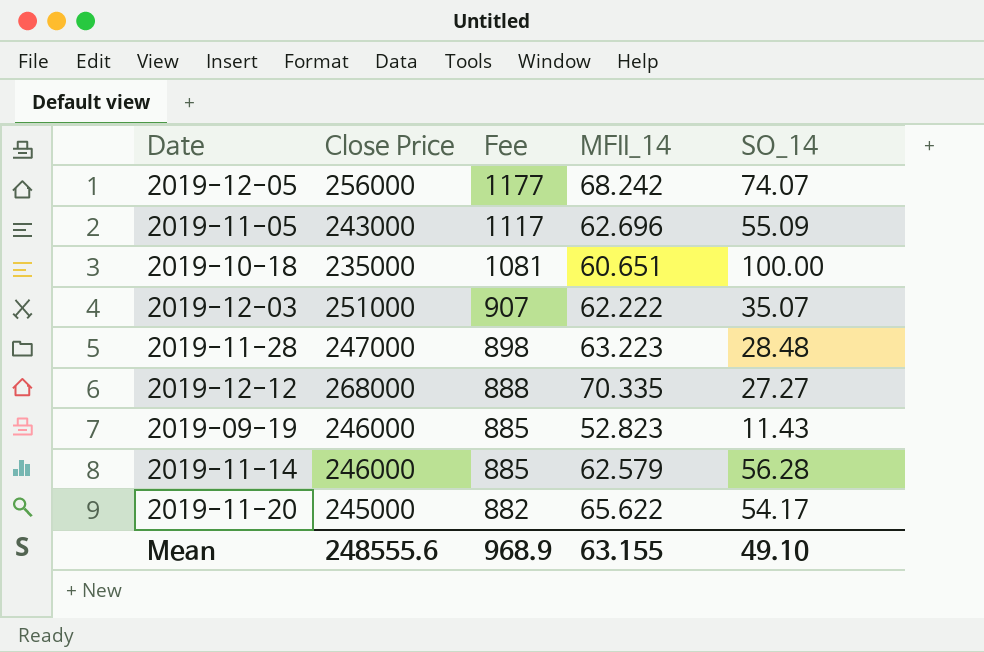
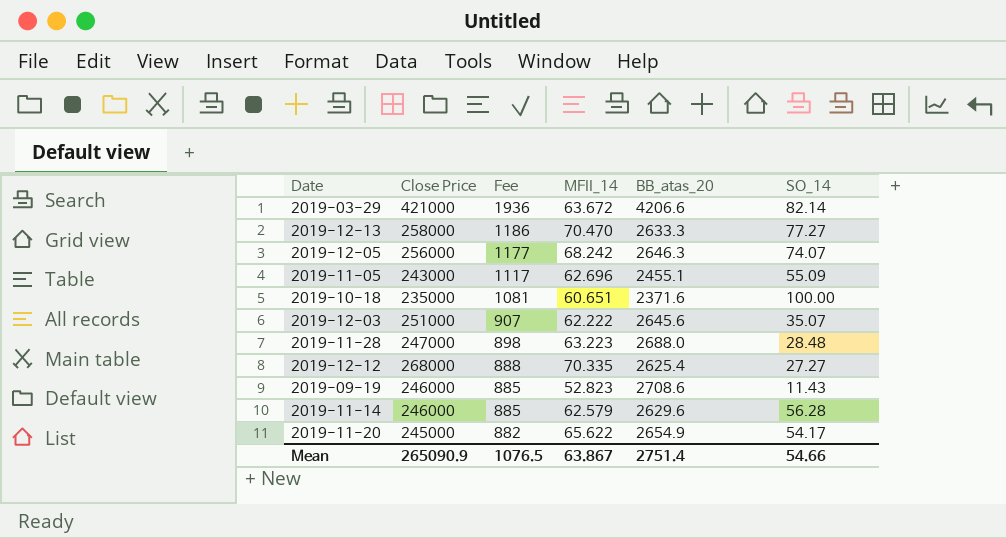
column BB_atas_20 | position: none -> 5
row 2019-03-29: none -> 421000 | 1936 | 63.672 | 4206.6 | 82.14
row 2019-12-13: none -> 258000 | 1186 | 70.470 | 2633.3 | 77.27
Mean | Close Price: 248555.6 -> 265090.9
Mean | Fee: 968.9 -> 1076.5
Mean | MFII_14: 63.155 -> 63.867
Mean | SO_14: 49.10 -> 54.66

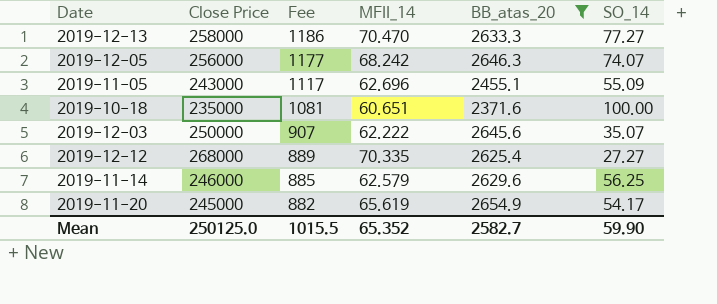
filter: none -> BB_atas_20 <= 2654.9
2019-12-03 | Close Price: 251000 -> 250000
2019-12-12 | Fee: 888 -> 889
2019-11-14 | SO_14: 56.28 -> 56.25
2019-11-20 | MFII_14: 65.622 -> 65.619
Mean | Close Price: 265090.9 -> 250125.0
Mean | Fee: 1076.5 -> 1015.5
Mean | MFII_14: 63.867 -> 65.352
Mean | BB_atas_20: 2751.4 -> 2582.7
Mean | SO_14: 54.66 -> 59.90

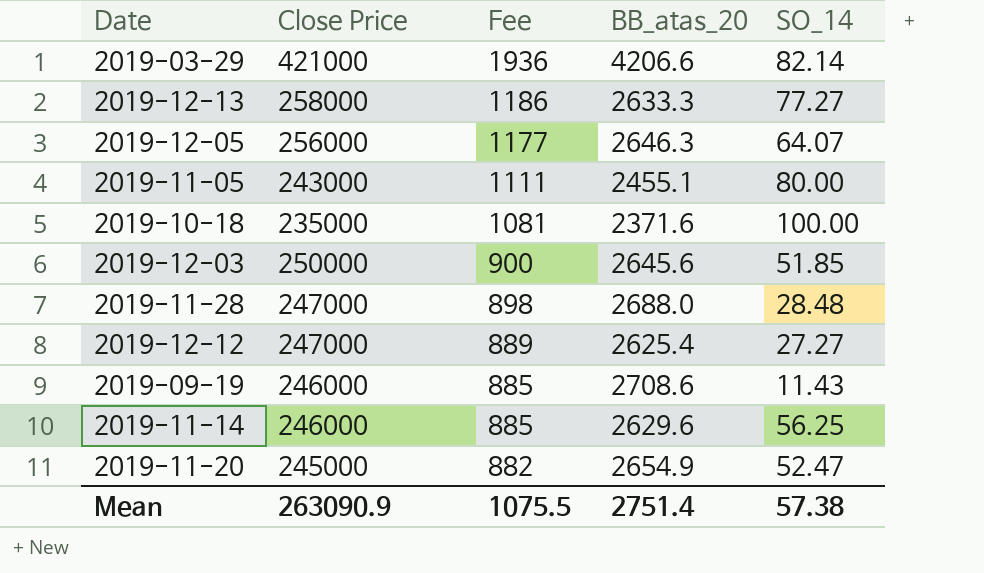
filter: BB_atas_20 <= 2654.9 -> none
column MFII_14 | position: 4 -> none
2019-12-05 | SO_14: 74.07 -> 64.07
2019-11-05 | Fee: 1117 -> 1111
2019-11-05 | SO_14: 55.09 -> 80.00
2019-12-03 | Fee: 907 -> 900
2019-12-03 | SO_14: 35.07 -> 51.85
2019-12-12 | Close Price: 268000 -> 247000
2019-11-20 | SO_14: 54.17 -> 52.47
Mean | Close Price: 250125.0 -> 263090.9
Mean | Fee: 1015.5 -> 1075.5
Mean | BB_atas_20: 2582.7 -> 2751.4
Mean | SO_14: 59.90 -> 57.38

